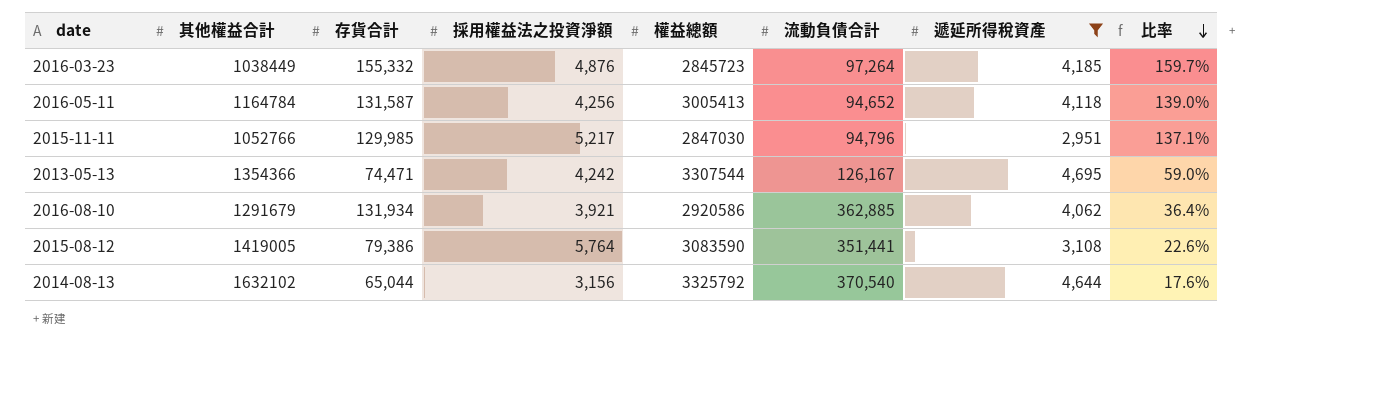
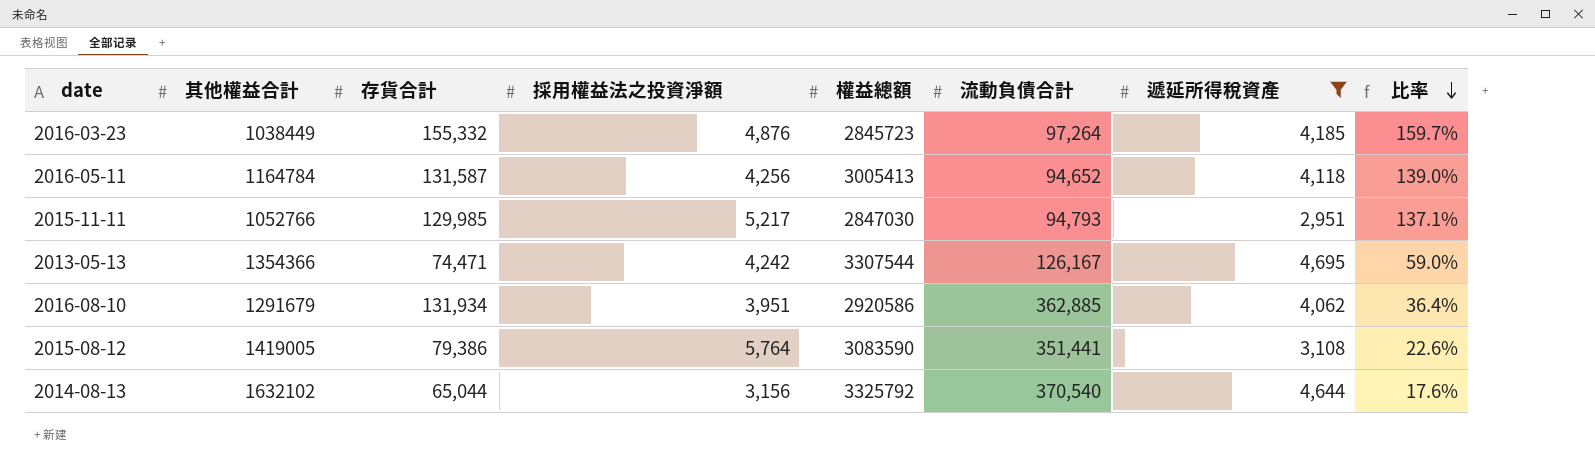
2015-11-11 | 流動負債合計: 94,796 -> 94,793
2016-08-10 | 採用權益法之投資淨額: 3,921 -> 3,951

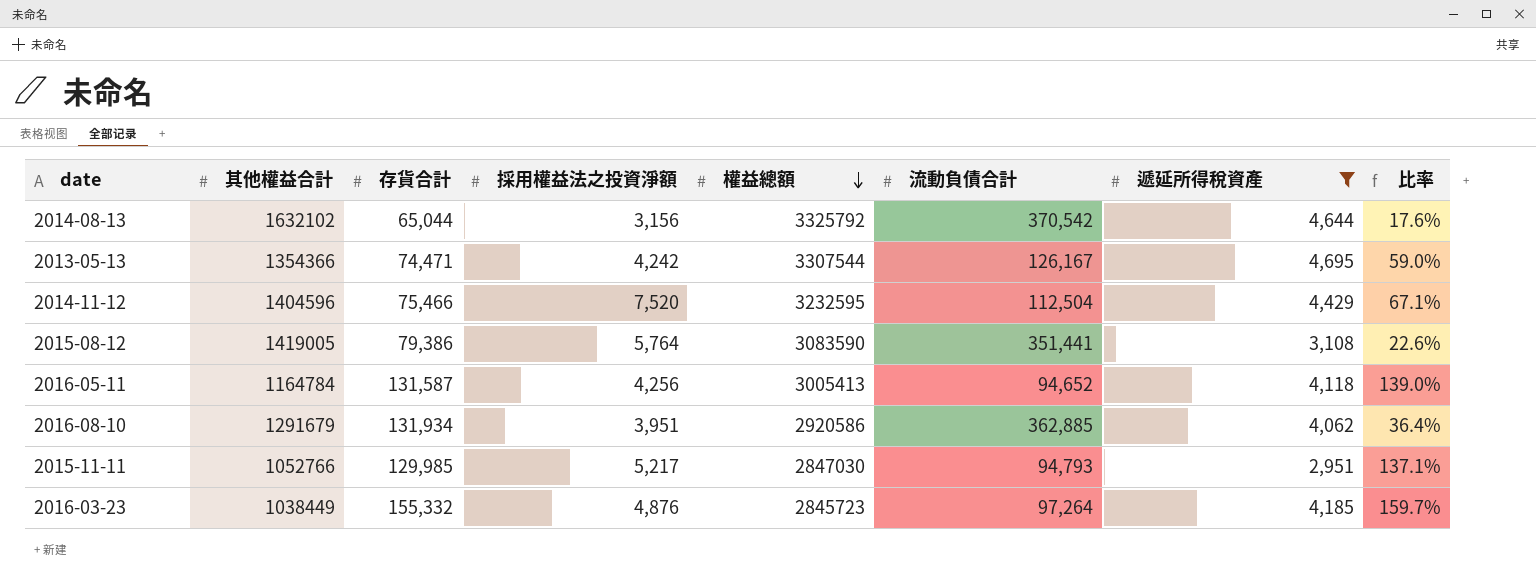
row order: 比率 descending -> 權益總額 descending
2014-08-13 | 流動負債合計: 370,540 -> 370,542
row 2014-11-12: none -> 1404596 | 75,466 | 7,520 | 3232595 | 112,504 | 4,429 | 67.1%

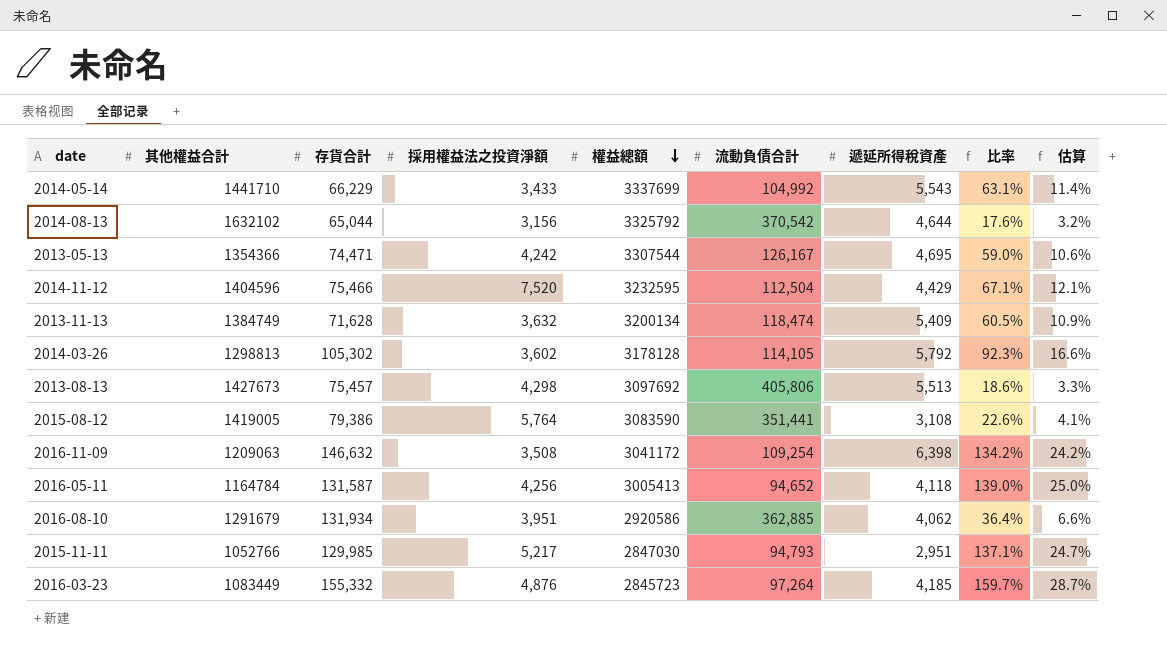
filter: 遞延所得稅資產 <= 4,695 -> none
column 估算 | formula: none -> [比率] * 0.18
2016-03-23 | 其他權益合計: 1038449 -> 1083449

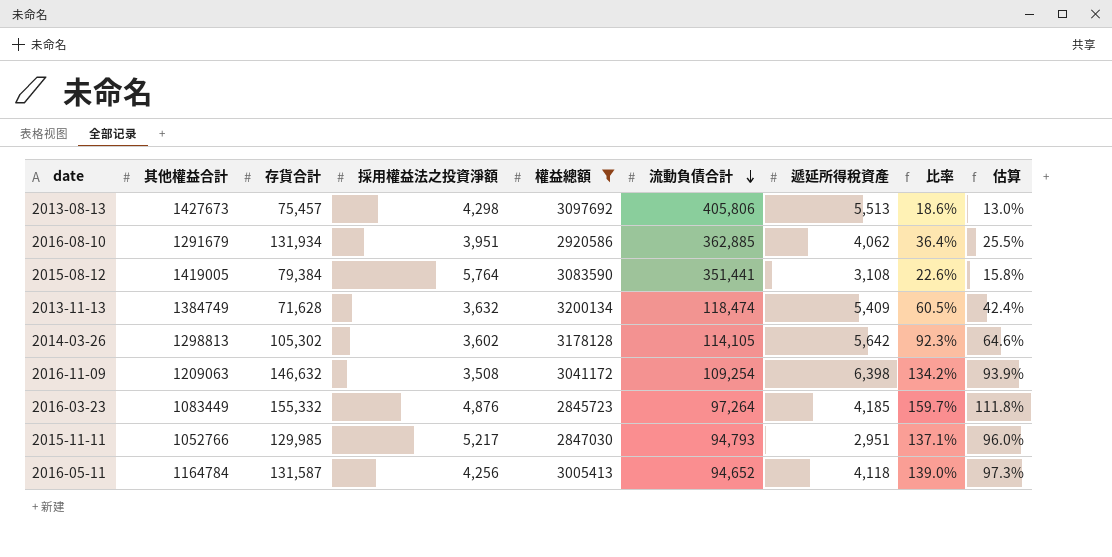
filter: none -> 權益總額 <= 3200134
row order: 權益總額 descending -> 流動負債合計 descending
column 估算 | formula: [比率] * 0.18 -> [比率] * 0.7
2015-08-12 | 存貨合計: 79,386 -> 79,384
2014-03-26 | 遞延所得稅資產: 5,792 -> 5,642

